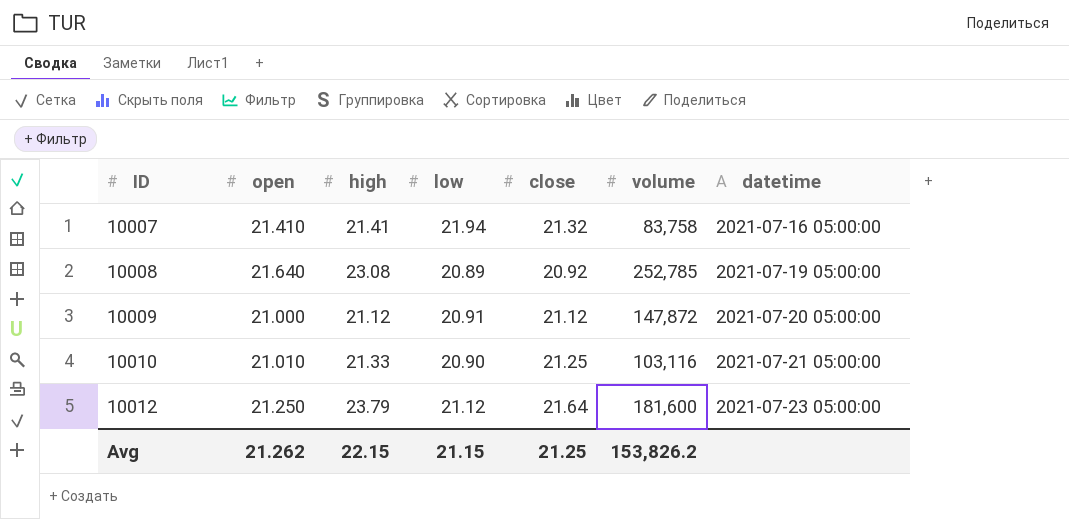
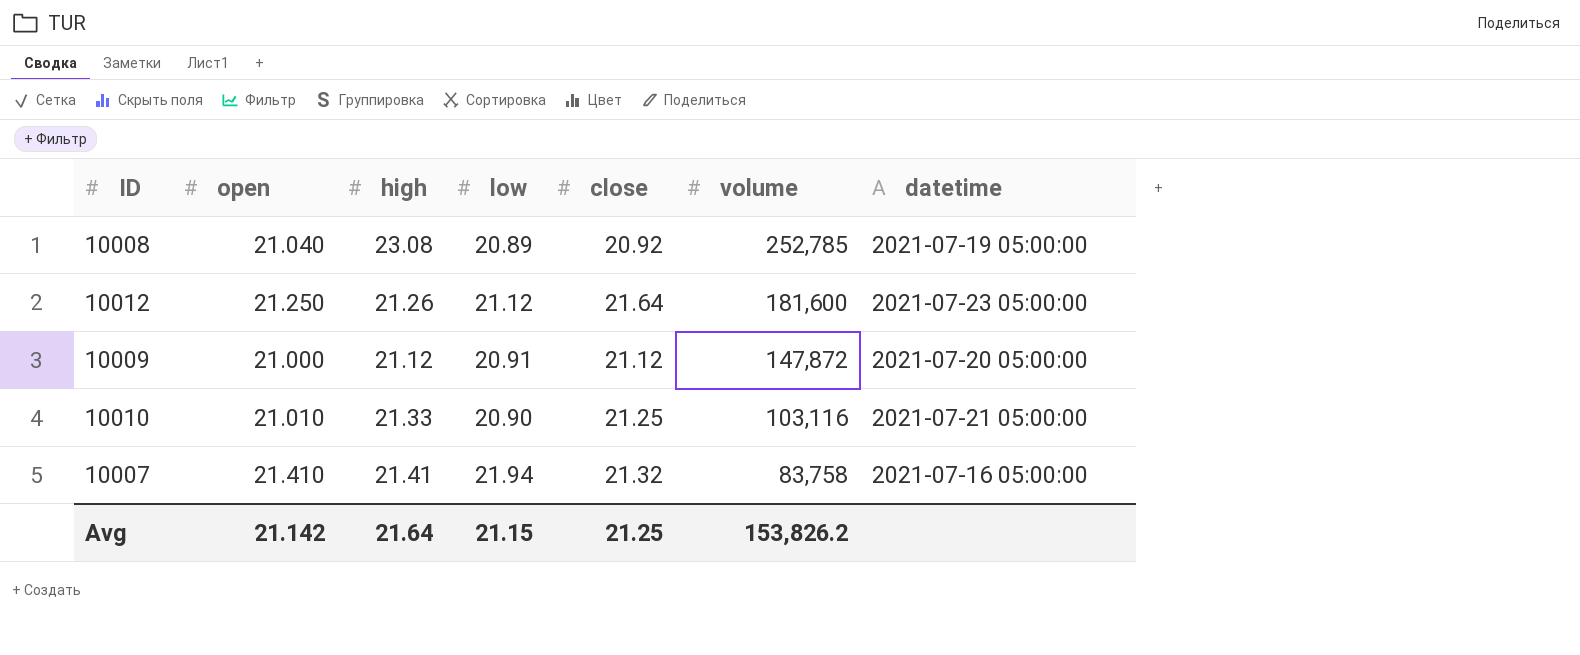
row order: ID ascending -> volume descending
10008 | open: 21.640 -> 21.040
10012 | high: 23.79 -> 21.26
Avg | open: 21.262 -> 21.142
Avg | high: 22.15 -> 21.64

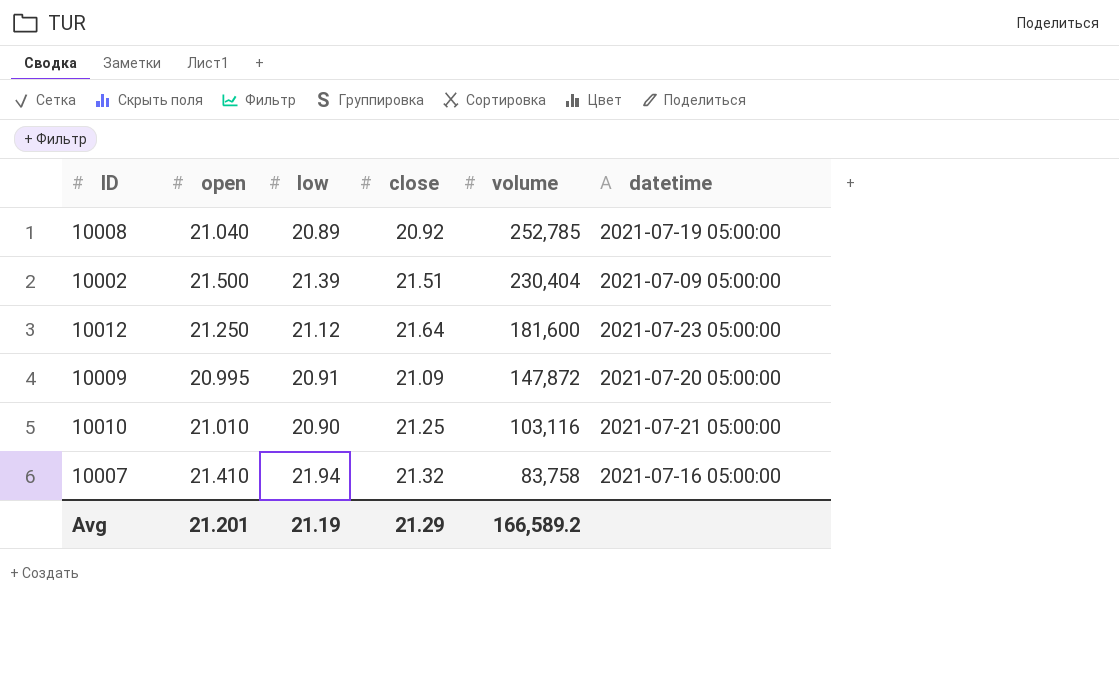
column high | position: 3 -> none
row 10002: none -> 21.500 | 21.39 | 21.51 | 230,404 | 2021-07-09 05:00:00
10009 | open: 21.000 -> 20.995
10009 | close: 21.12 -> 21.09
Avg | open: 21.142 -> 21.201
Avg | low: 21.15 -> 21.19
Avg | close: 21.25 -> 21.29
Avg | volume: 153,826.2 -> 166,589.2

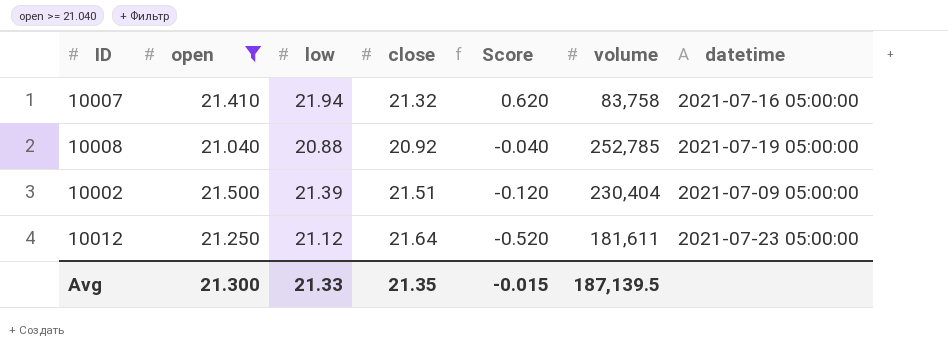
filter: none -> open >= 21.040
row order: volume descending -> Score descending
column Score | formula: none -> [low] - [close]
10008 | low: 20.89 -> 20.88
10012 | volume: 181,600 -> 181,611
Avg | open: 21.201 -> 21.300
Avg | low: 21.19 -> 21.33
Avg | close: 21.29 -> 21.35
Avg | volume: 166,589.2 -> 187,139.5

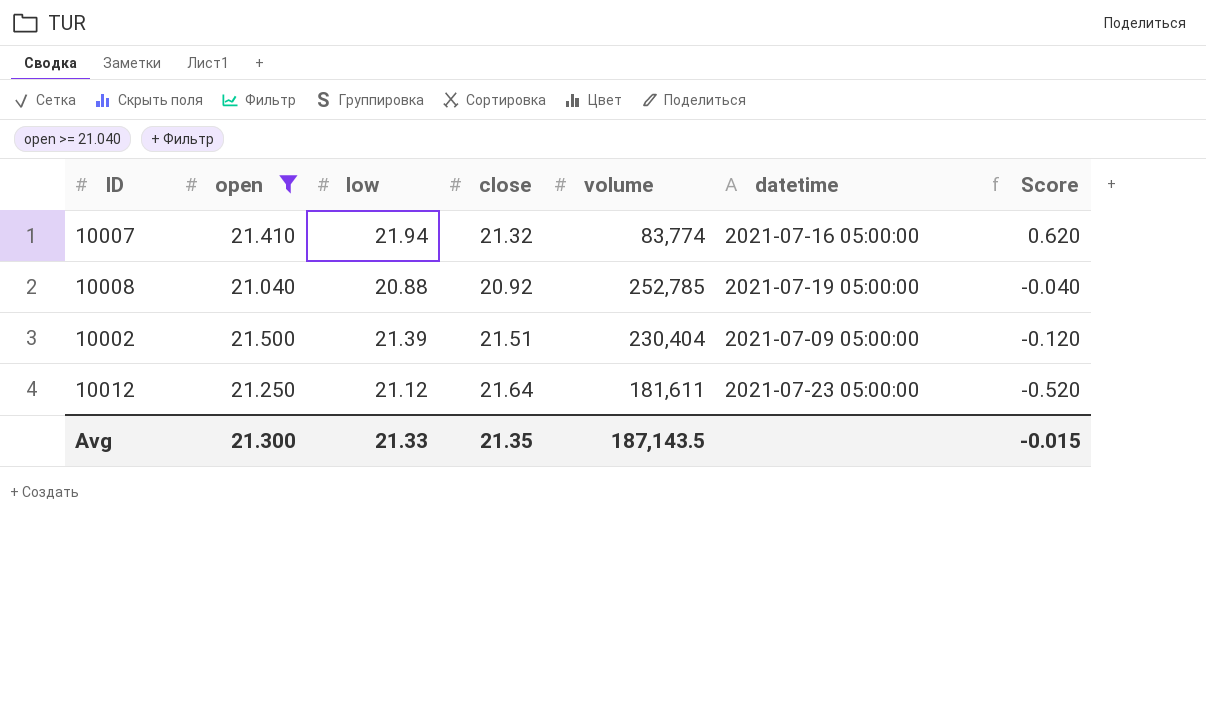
column Score | position: 5 -> 7
10007 | volume: 83,758 -> 83,774
Avg | volume: 187,139.5 -> 187,143.5

